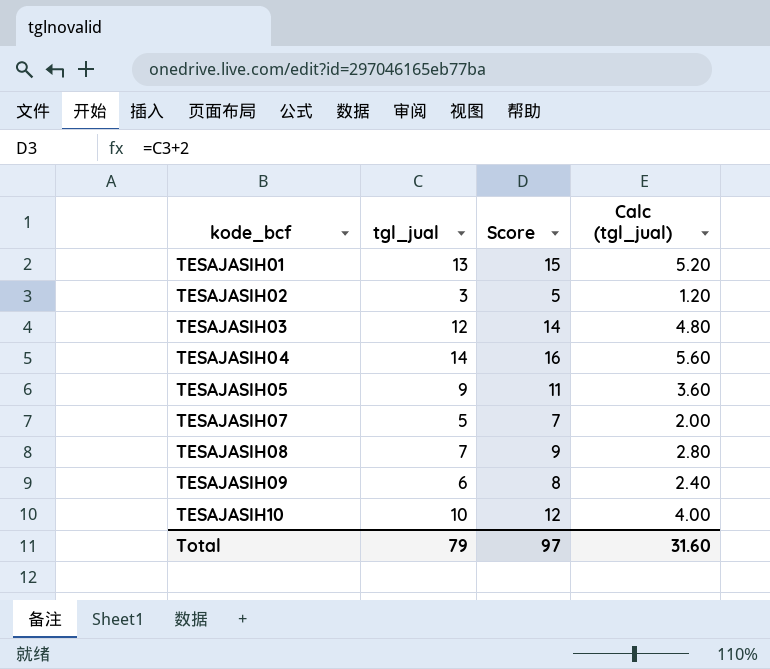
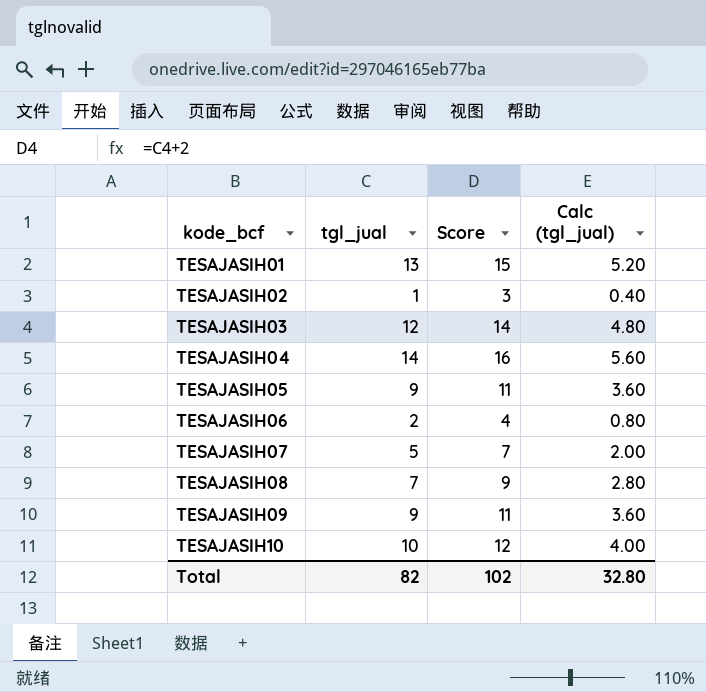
TESAJASIH02 | tgl_jual: 3 -> 1
TESAJASIH02 | Score: 5 -> 3
TESAJASIH02 | Calc (tgl_jual): 1.20 -> 0.40
row TESAJASIH06: none -> 2 | 4 | 0.80
TESAJASIH09 | tgl_jual: 6 -> 9
TESAJASIH09 | Score: 8 -> 11
TESAJASIH09 | Calc (tgl_jual): 2.40 -> 3.60
Total | tgl_jual: 79 -> 82
Total | Score: 97 -> 102
Total | Calc (tgl_jual): 31.60 -> 32.80

